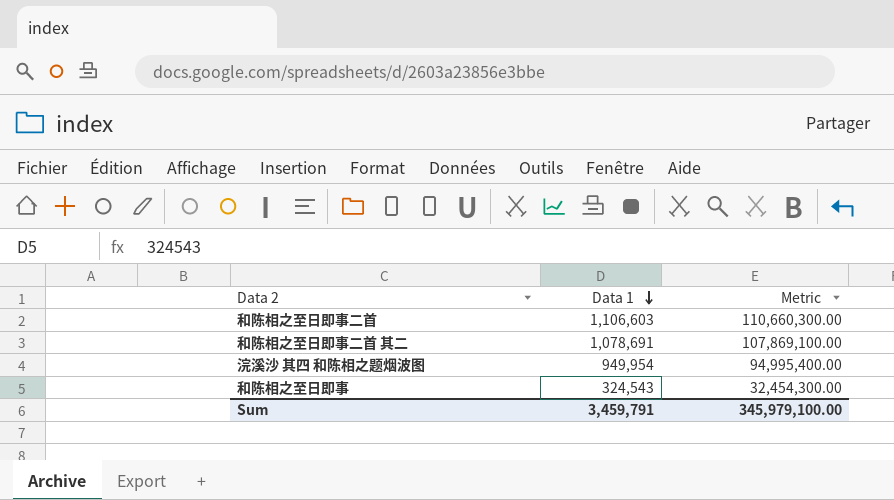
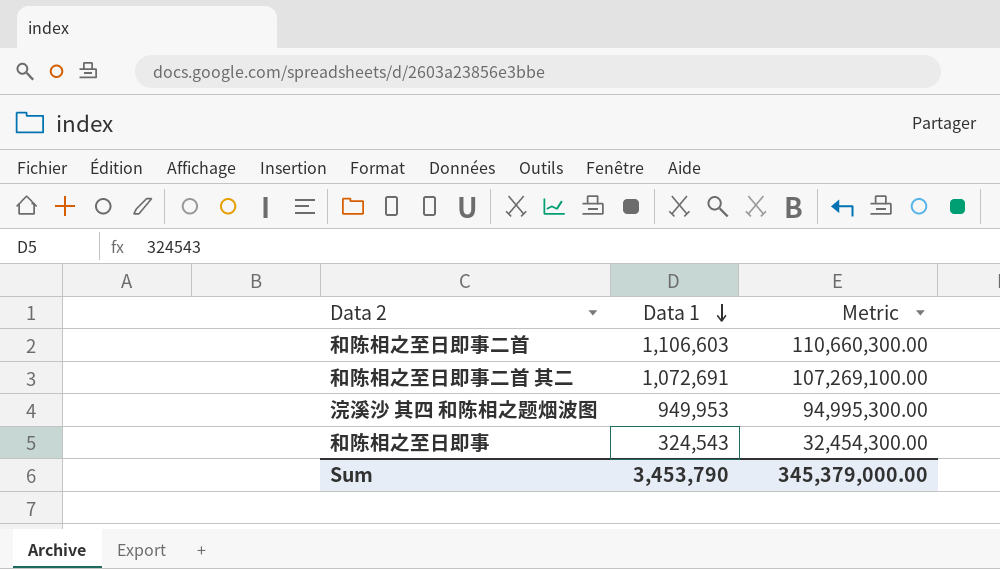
和陈相之至日即事二首 其二 | Data 1: 1,078,691 -> 1,072,691
和陈相之至日即事二首 其二 | Metric: 107,869,100.00 -> 107,269,100.00
浣溪沙 其四 和陈相之题烟波图 | Data 1: 949,954 -> 949,953
浣溪沙 其四 和陈相之题烟波图 | Metric: 94,995,400.00 -> 94,995,300.00
Sum | Data 1: 3,459,791 -> 3,453,790
Sum | Metric: 345,979,100.00 -> 345,379,000.00

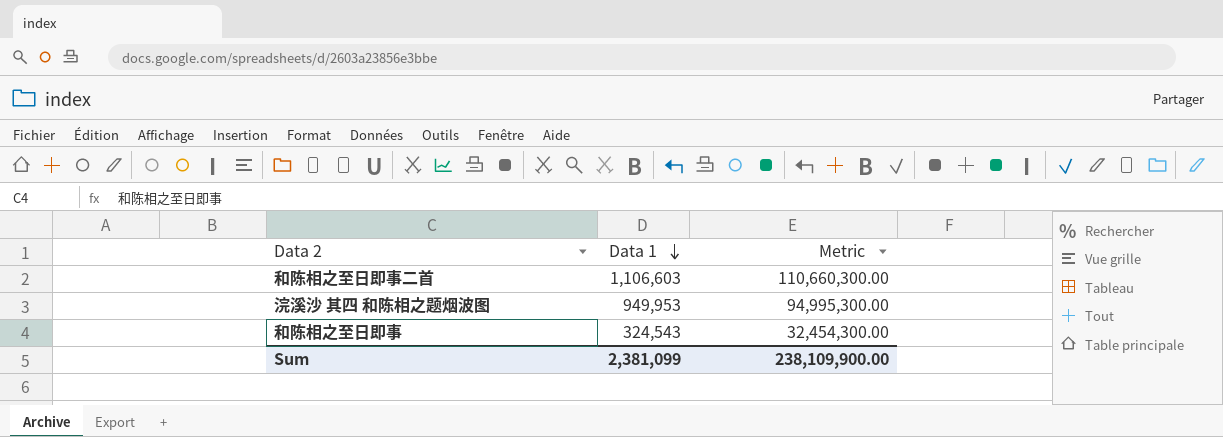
row 和陈相之至日即事二首 其二: 1,072,691 | 107,269,100.00 -> none
Sum | Data 1: 3,453,790 -> 2,381,099
Sum | Metric: 345,379,000.00 -> 238,109,900.00

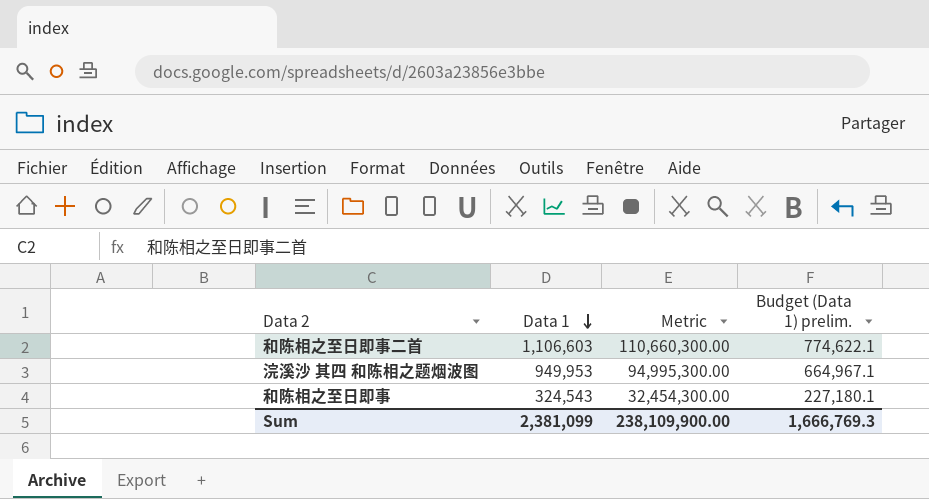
column Budget (Data 1) prelim. | formula: none -> [Data 1] * 0.7

